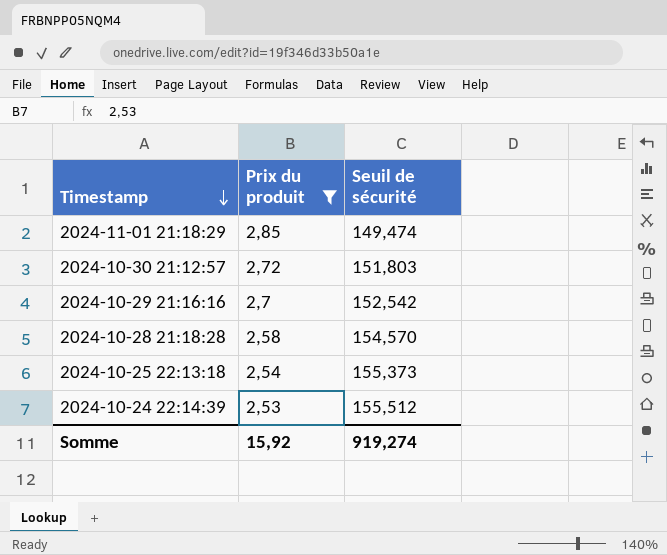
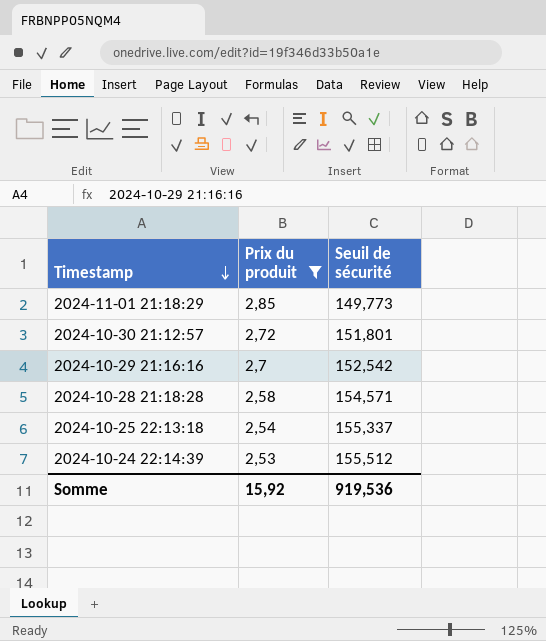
2024-11-01 21:18:29 | Seuil de sécurité: 149,474 -> 149,773
2024-10-30 21:12:57 | Seuil de sécurité: 151,803 -> 151,801
2024-10-28 21:18:28 | Seuil de sécurité: 154,570 -> 154,571
2024-10-25 22:13:18 | Seuil de sécurité: 155,373 -> 155,337
Somme | Seuil de sécurité: 919,274 -> 919,536

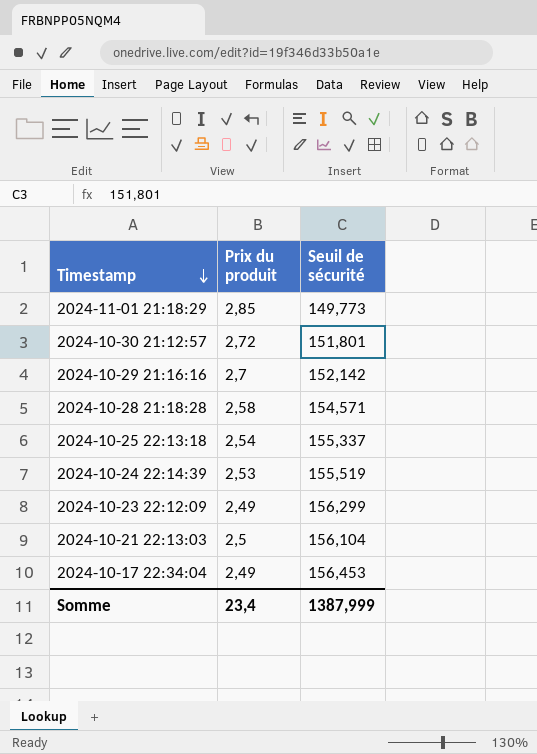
filter: Prix du produit >= 2,53 -> none
2024-10-29 21:16:16 | Seuil de sécurité: 152,542 -> 152,142
2024-10-24 22:14:39 | Seuil de sécurité: 155,512 -> 155,519
Somme | Prix du produit: 15,92 -> 23,4
Somme | Seuil de sécurité: 919,536 -> 1387,999

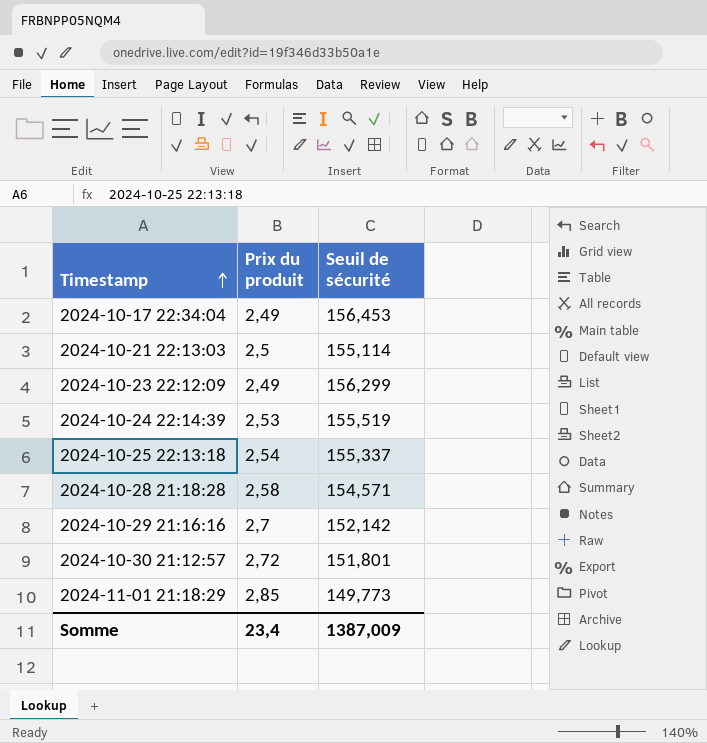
row order: Timestamp descending -> Timestamp ascending
2024-10-21 22:13:03 | Seuil de sécurité: 156,104 -> 155,114
Somme | Seuil de sécurité: 1387,999 -> 1387,009

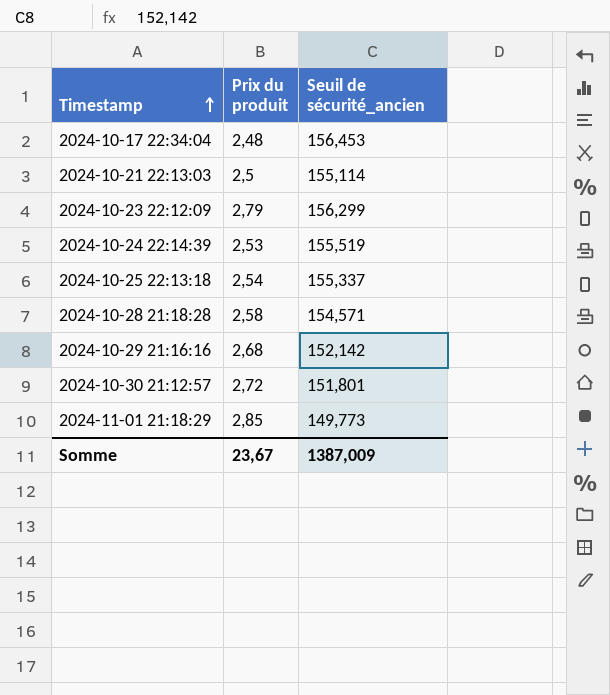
column name: Seuil de sécurité -> Seuil de sécurité_ancien
2024-10-17 22:34:04 | Prix du produit: 2,49 -> 2,48
2024-10-23 22:12:09 | Prix du produit: 2,49 -> 2,79
2024-10-29 21:16:16 | Prix du produit: 2,7 -> 2,68
Somme | Prix du produit: 23,4 -> 23,67

